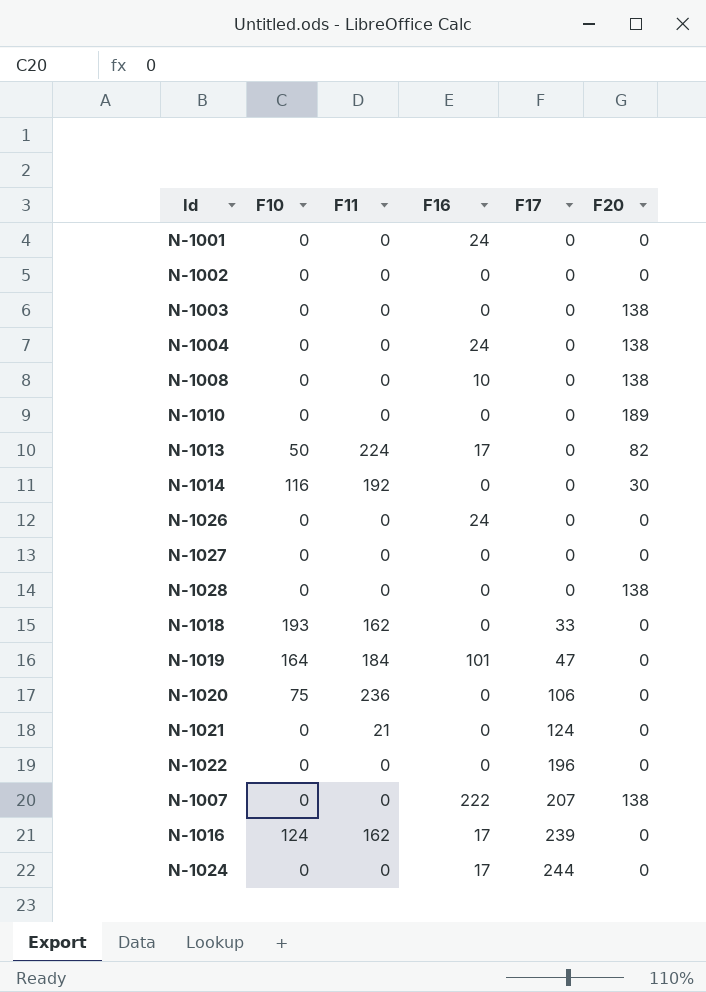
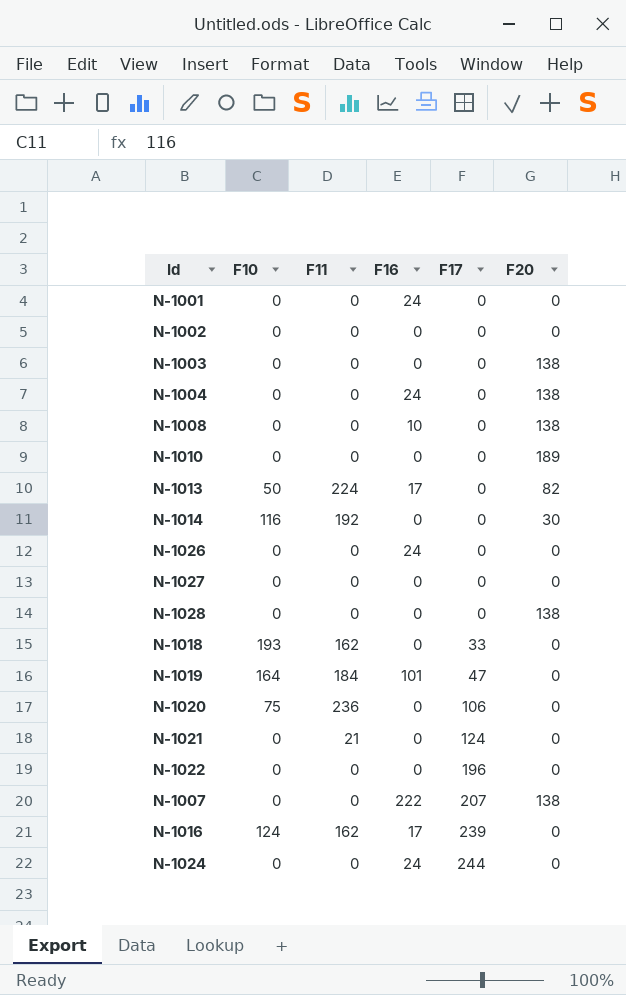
N-1024 | F16: 17 -> 24

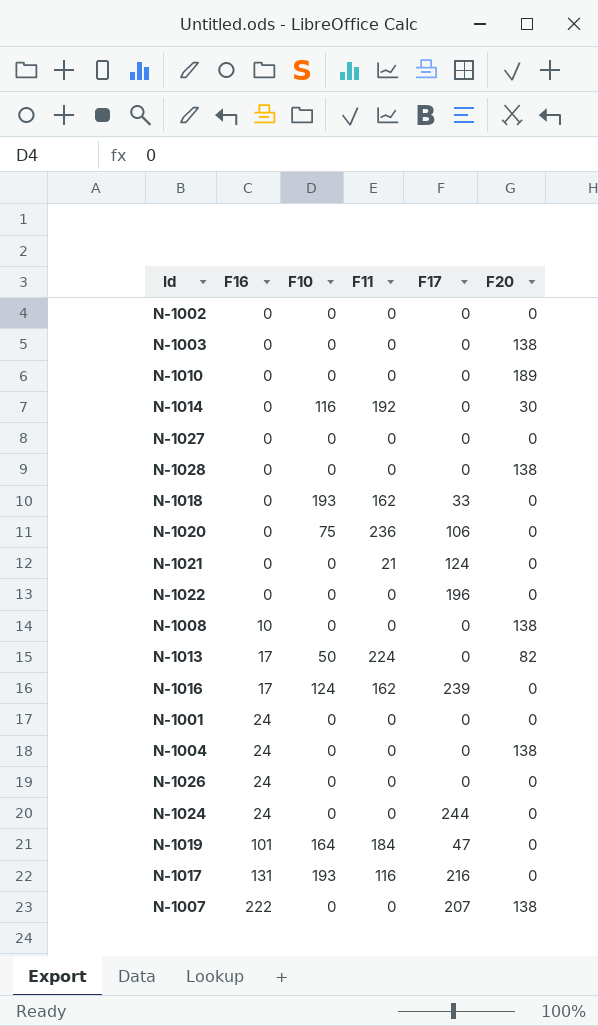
row order: F17 ascending -> F16 ascending
column F16 | position: 4 -> 2
row N-1017: none -> 131 | 193 | 116 | 216 | 0

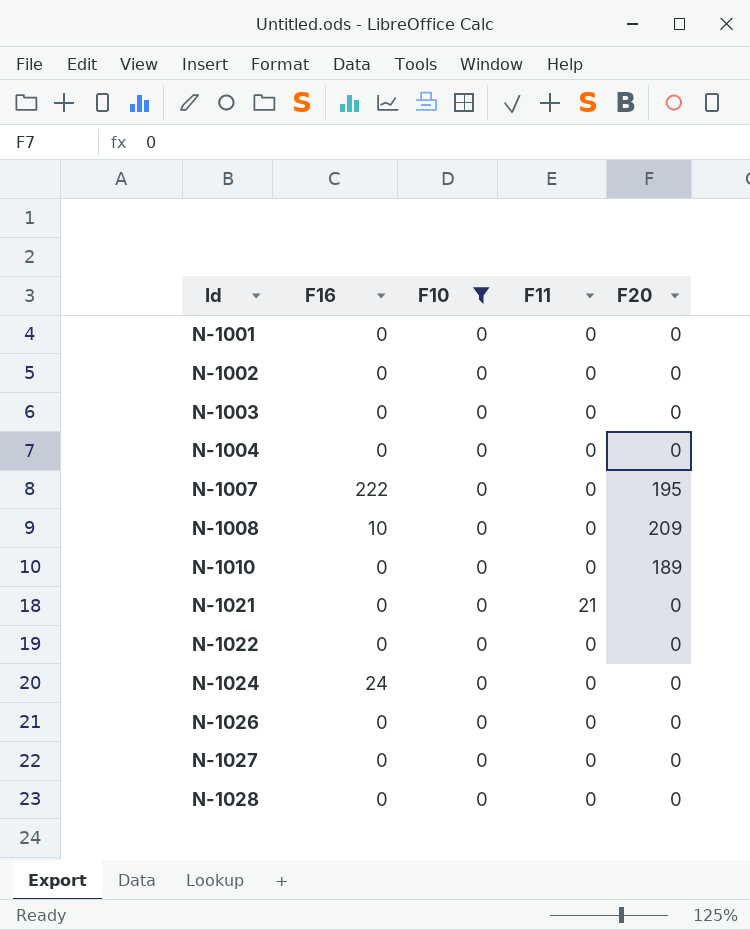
filter: none -> F10 = 0
row order: F16 ascending -> Id ascending
column F17 | position: 5 -> none
N-1001 | F16: 24 -> 0
N-1003 | F20: 138 -> 0
N-1004 | F16: 24 -> 0
N-1004 | F20: 138 -> 0
N-1007 | F20: 138 -> 195
N-1008 | F20: 138 -> 209
N-1026 | F16: 24 -> 0
N-1028 | F20: 138 -> 0

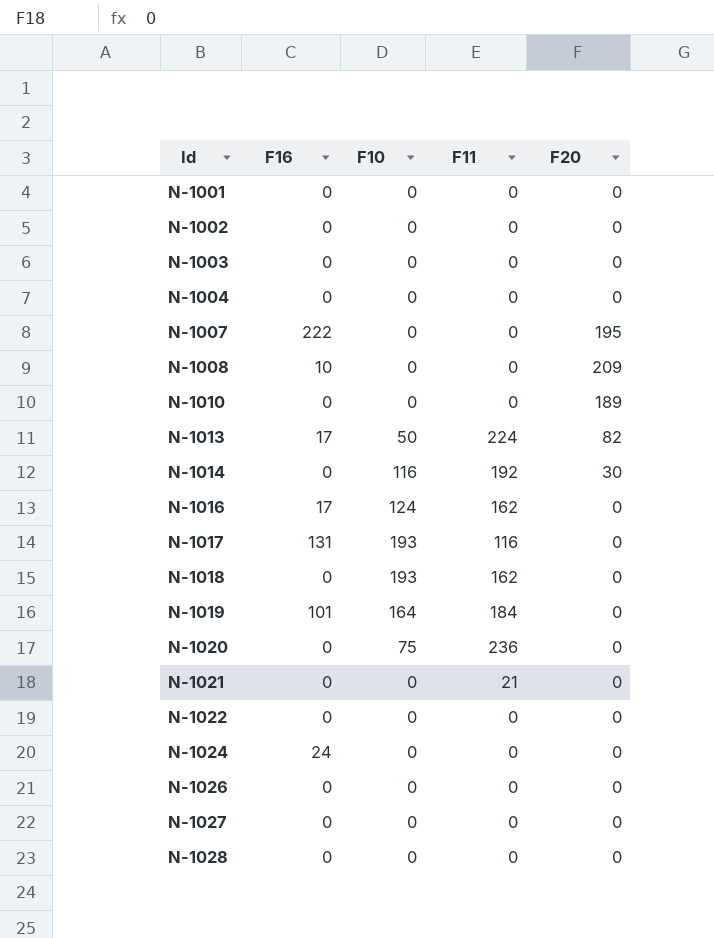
filter: F10 = 0 -> none

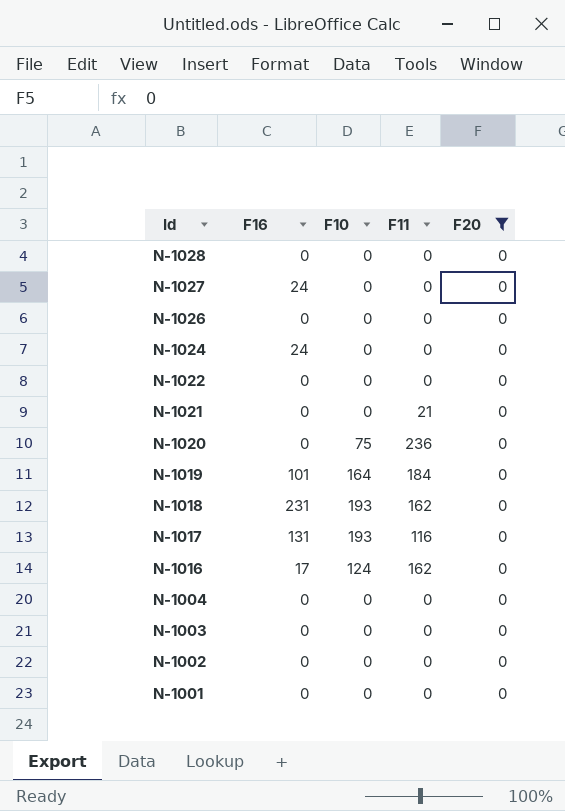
filter: none -> F20 = 0
row order: Id ascending -> Id descending
N-1027 | F16: 0 -> 24
N-1018 | F16: 0 -> 231

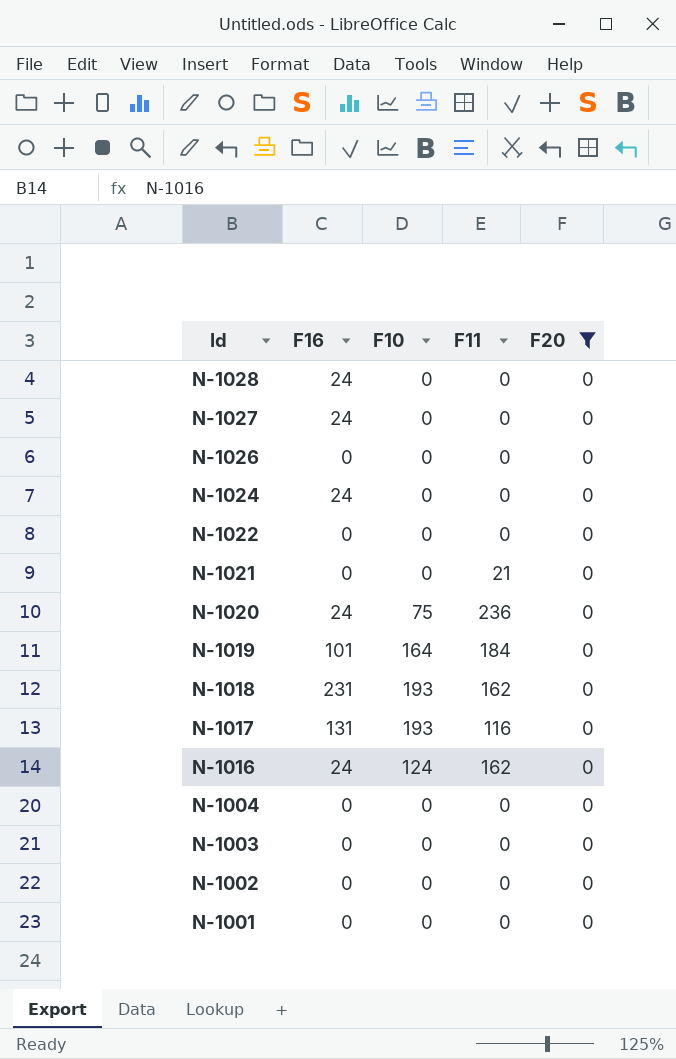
N-1028 | F16: 0 -> 24
N-1020 | F16: 0 -> 24
N-1016 | F16: 17 -> 24

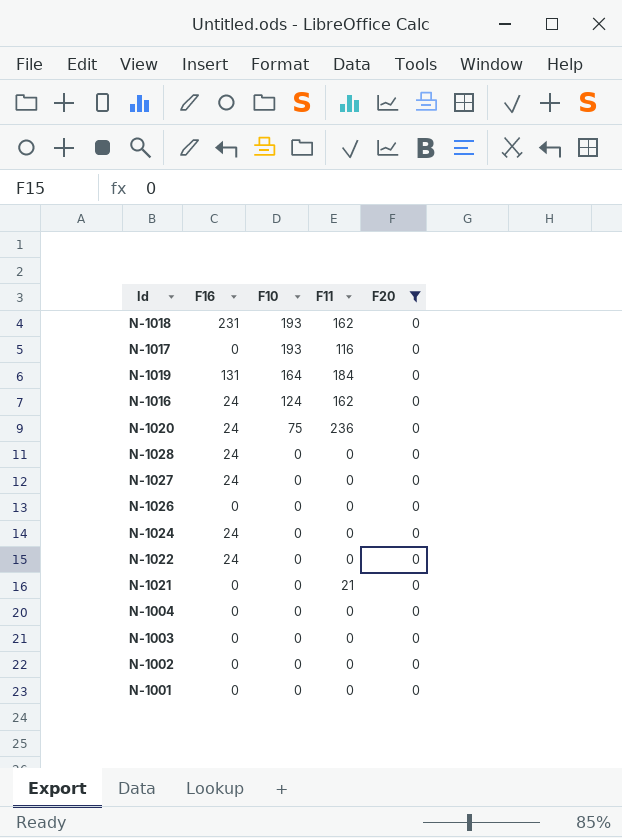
row order: Id descending -> F10 descending
N-1017 | F16: 131 -> 0
N-1019 | F16: 101 -> 131
N-1022 | F16: 0 -> 24

